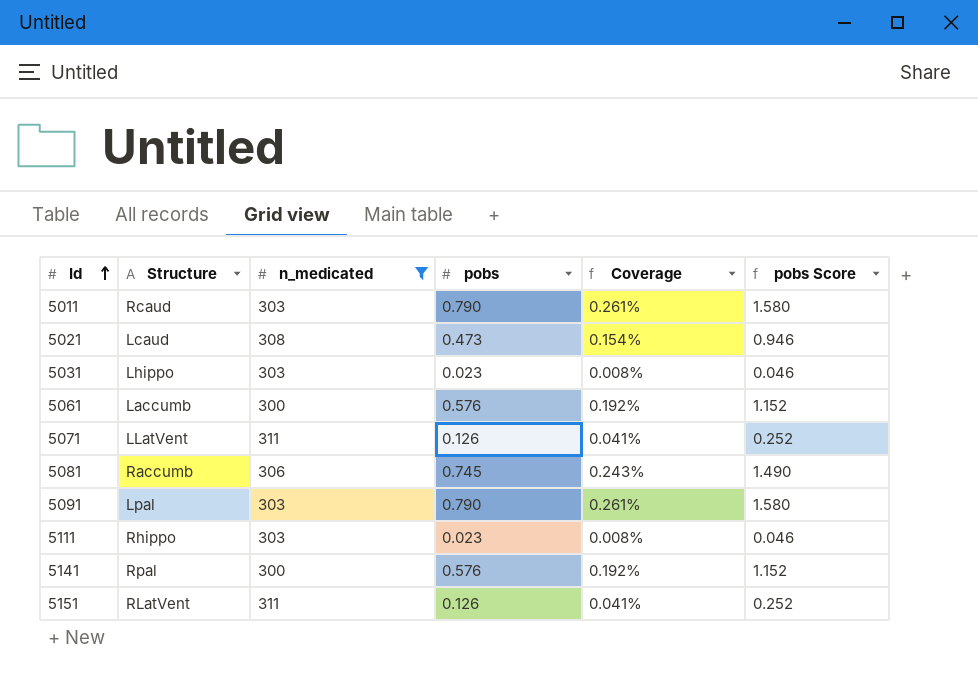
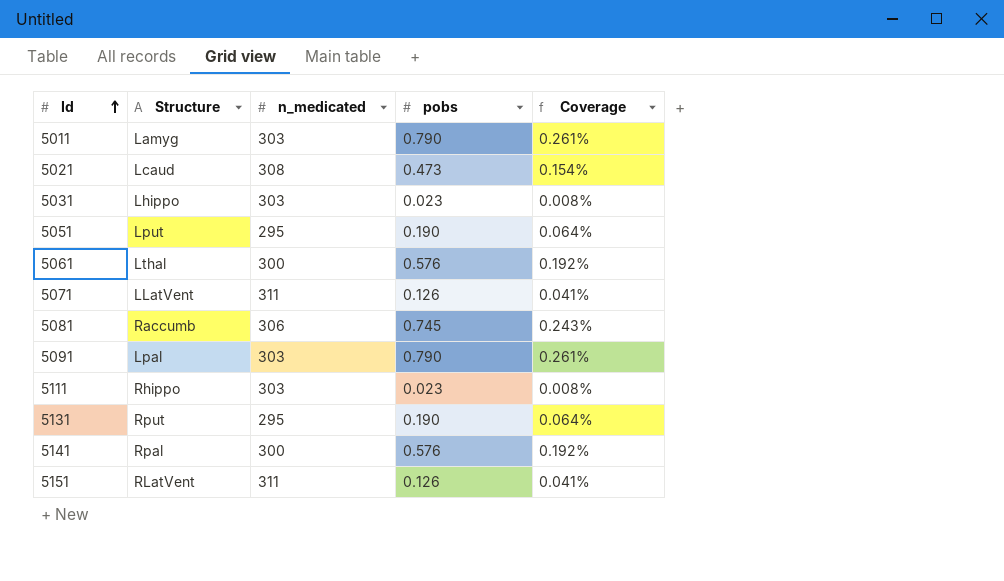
filter: n_medicated != 295 -> none
column pobs Score | formula: [pobs] * 2 -> none
5011 | Structure: Rcaud -> Lamyg
5061 | Structure: Laccumb -> Lthal

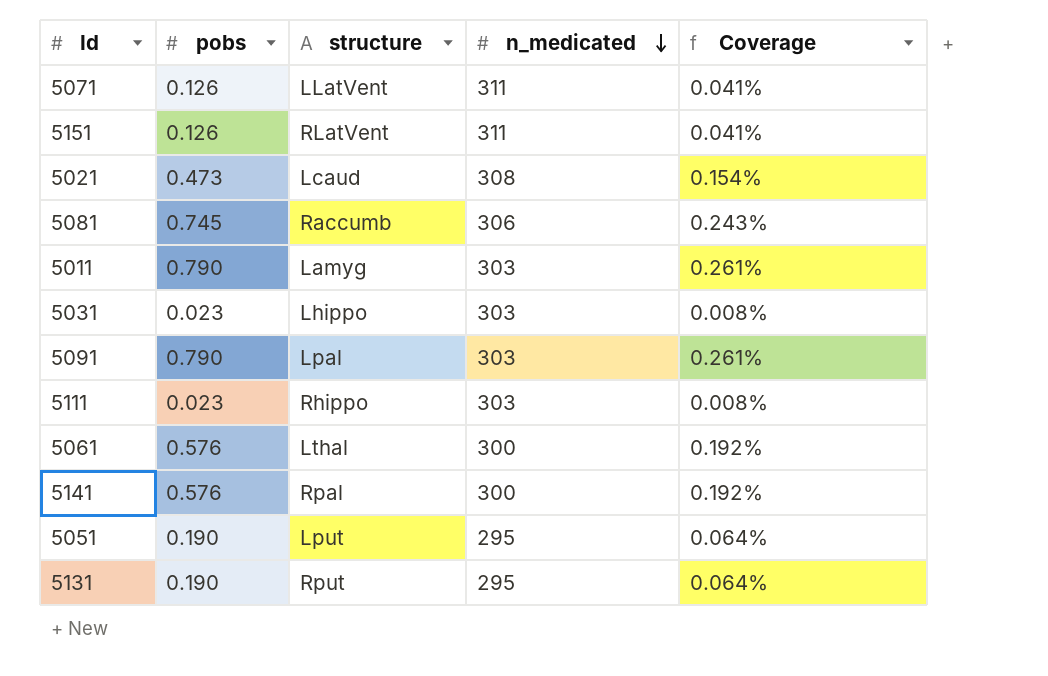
row order: Id ascending -> n_medicated descending
column pobs | position: 4 -> 2
column name: Structure -> structure

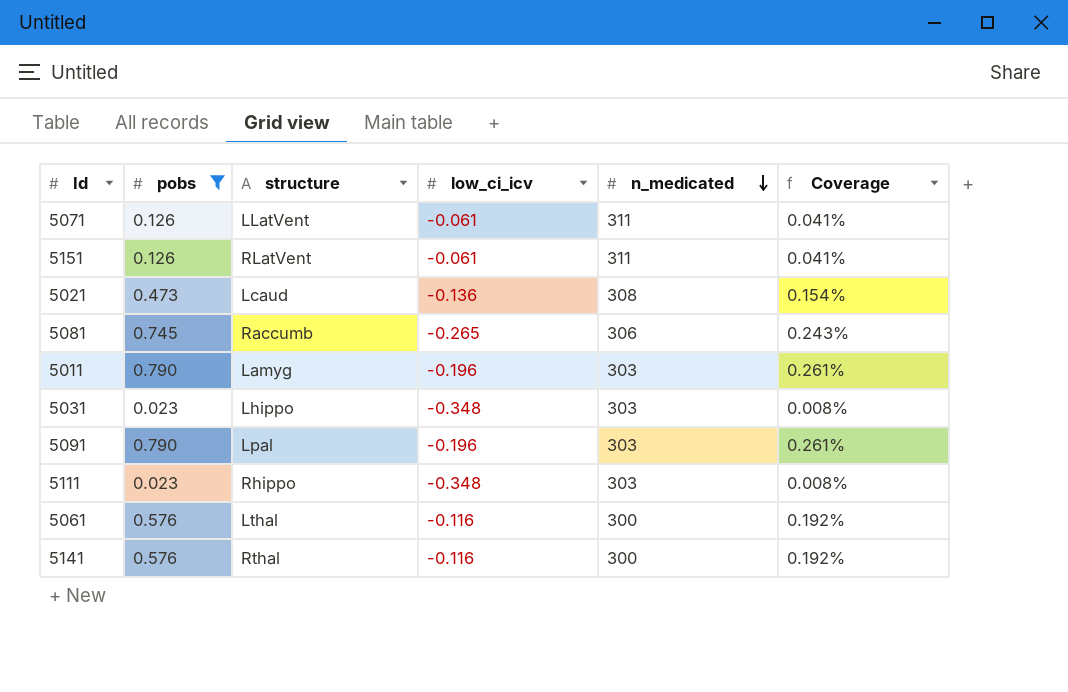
filter: none -> pobs != 0.190
column low_ci_icv | position: none -> 4
5141 | structure: Rpal -> Rthal

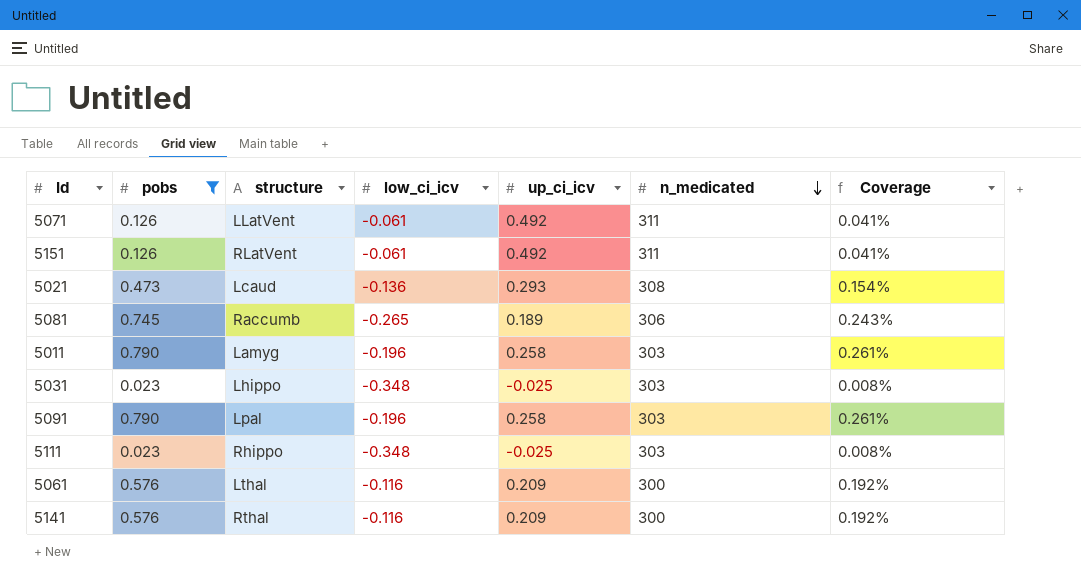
column up_ci_icv | position: none -> 5

